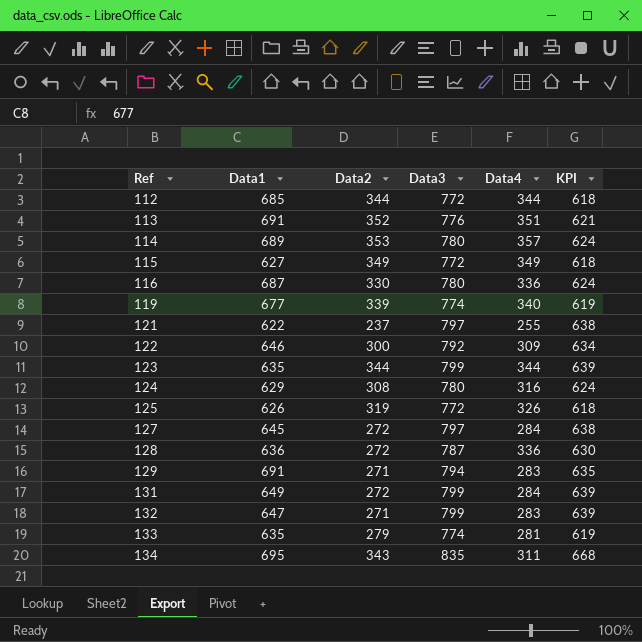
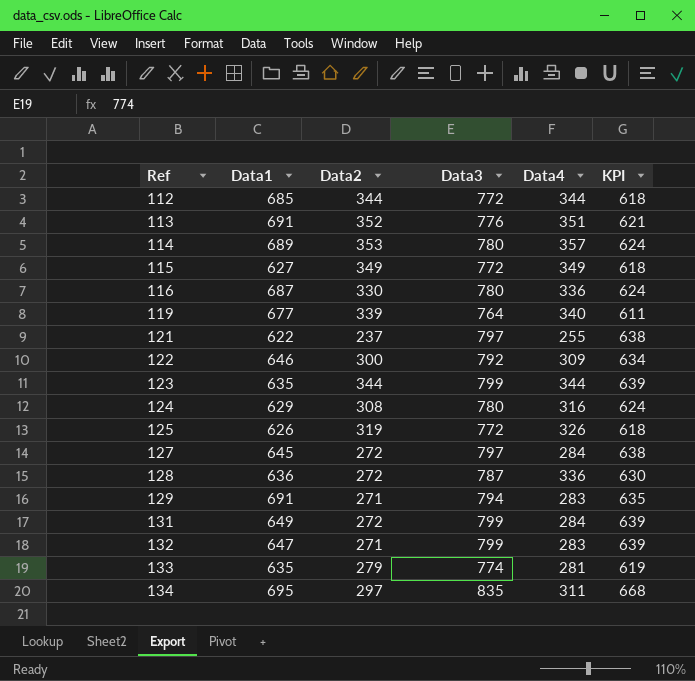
119 | Data3: 774 -> 764
119 | KPI: 619 -> 611
134 | Data2: 343 -> 297

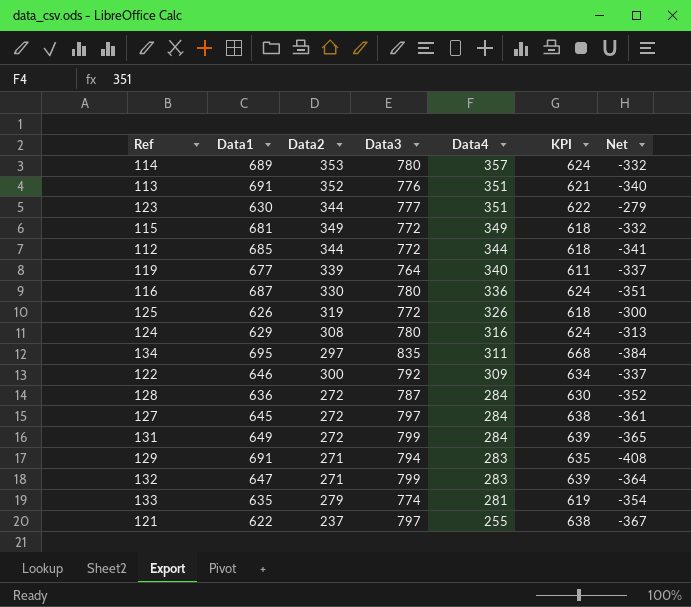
row order: Ref ascending -> Data4 descending
column Net | formula: none -> [Data4] - [Data1]
123 | Data1: 635 -> 630
123 | Data3: 799 -> 777
123 | Data4: 344 -> 351
123 | KPI: 639 -> 622
115 | Data1: 627 -> 681
128 | Data4: 336 -> 284

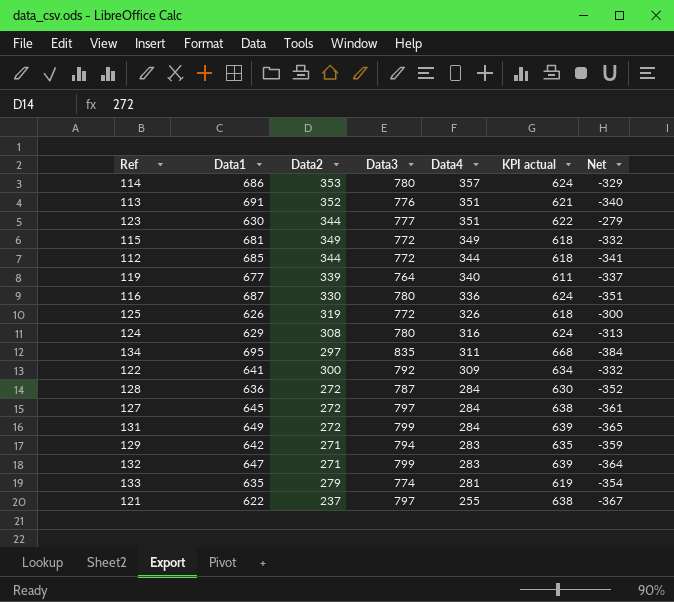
column name: KPI -> KPI actual
114 | Data1: 689 -> 686
114 | Net: -332 -> -329
122 | Data1: 646 -> 641
122 | Net: -337 -> -332
129 | Data1: 691 -> 642
129 | Net: -408 -> -359

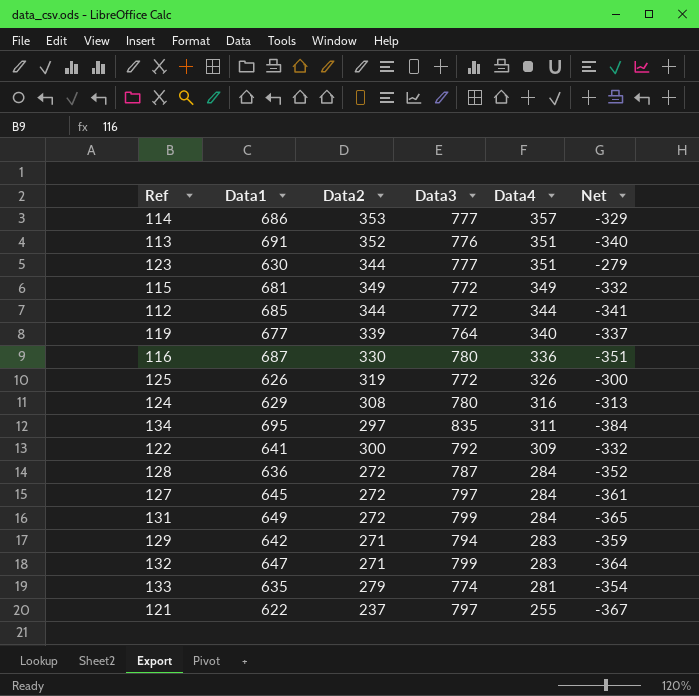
column KPI actual | formula: [Data3] * 0.8 -> none
114 | Data3: 780 -> 777

